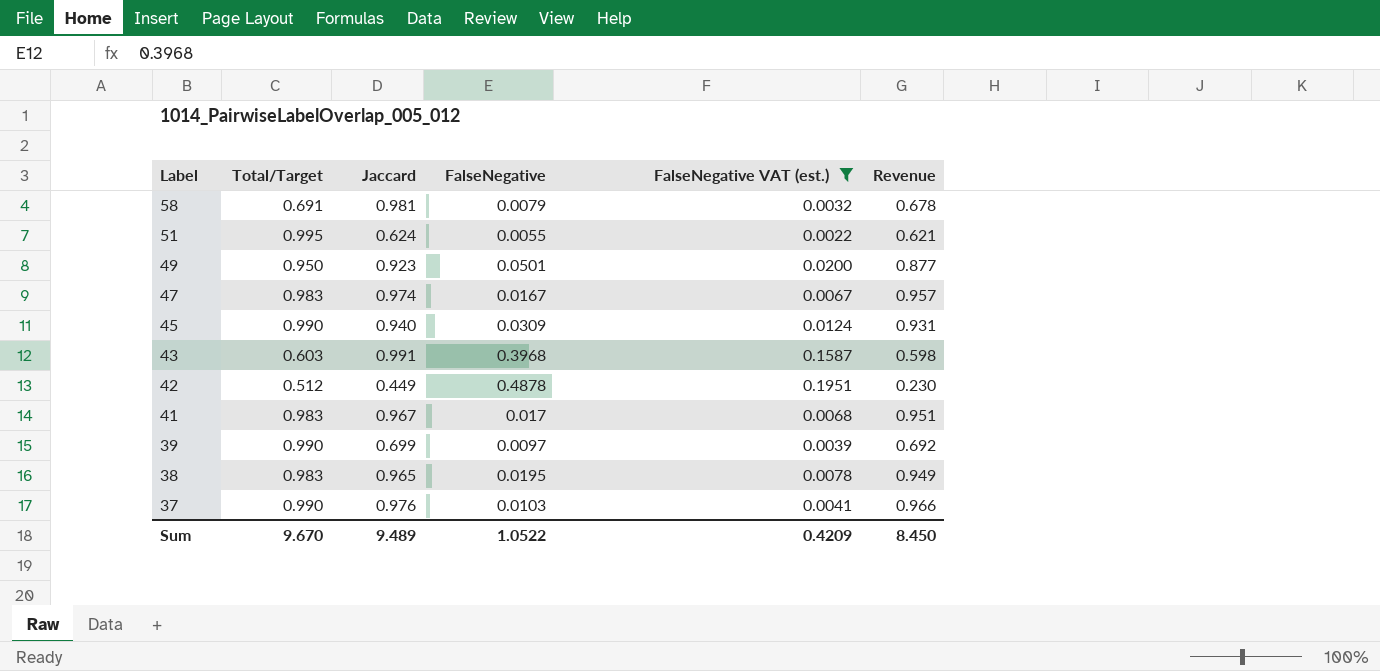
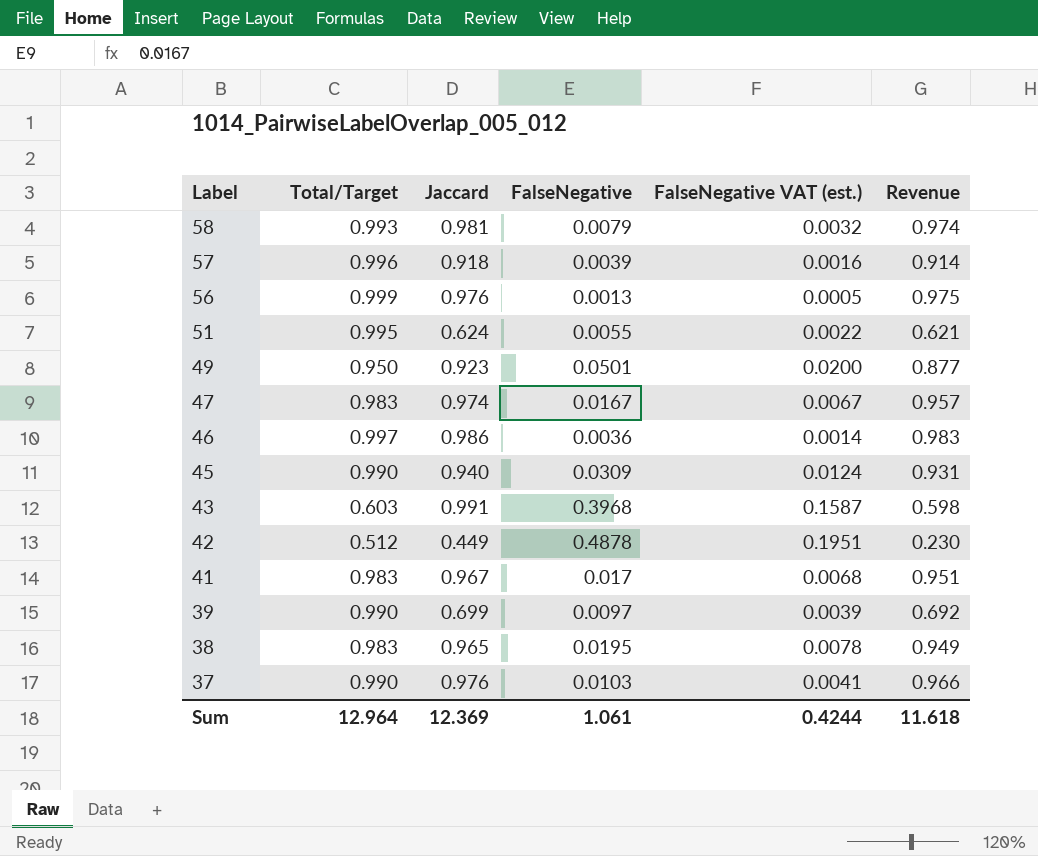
filter: FalseNegative VAT (est.) >= 0.0022 -> none
58 | Total/Target: 0.691 -> 0.993
58 | Revenue: 0.678 -> 0.974
Sum | Total/Target: 9.670 -> 12.964
Sum | Jaccard: 9.489 -> 12.369
Sum | FalseNegative: 1.0522 -> 1.061
Sum | FalseNegative VAT (est.): 0.4209 -> 0.4244
Sum | Revenue: 8.450 -> 11.618

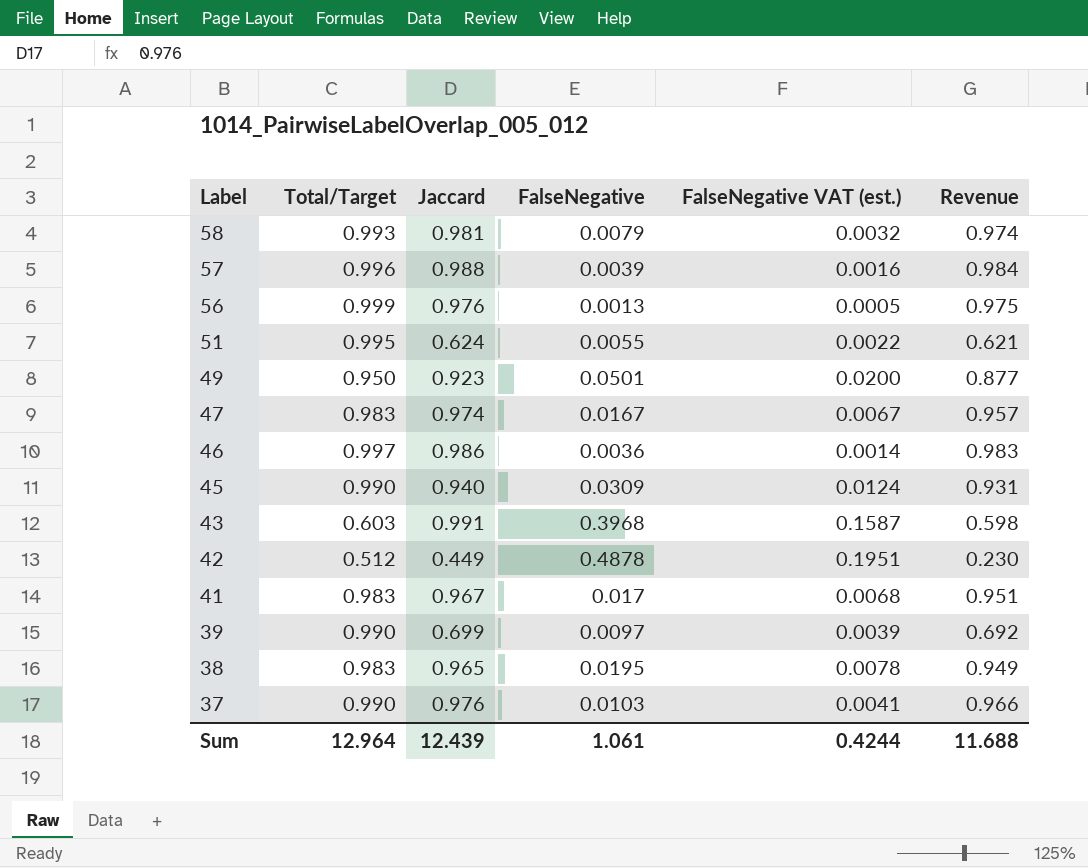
57 | Jaccard: 0.918 -> 0.988
57 | Revenue: 0.914 -> 0.984
Sum | Jaccard: 12.369 -> 12.439
Sum | Revenue: 11.618 -> 11.688

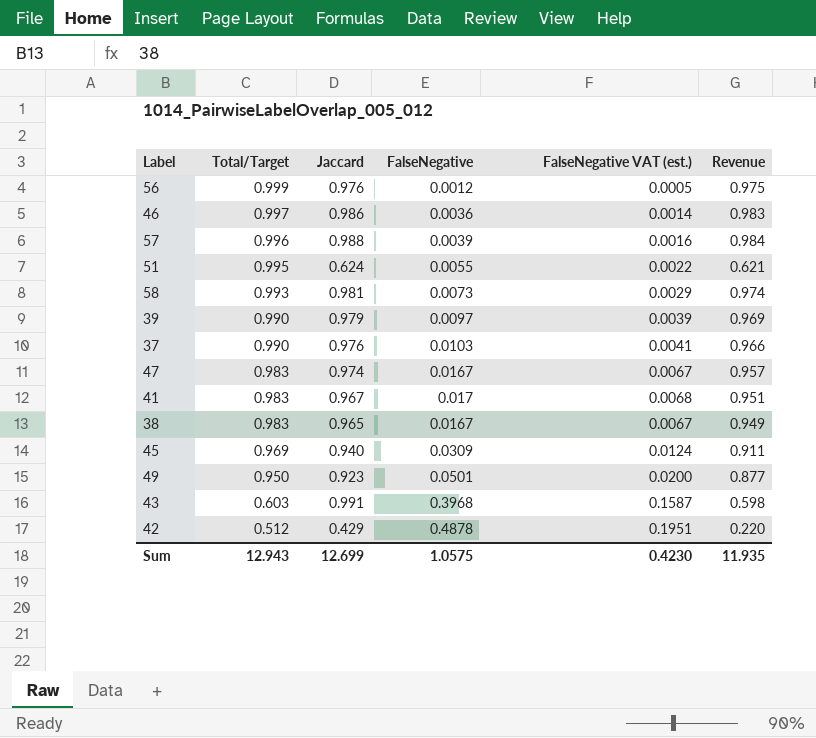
row order: Label descending -> Total/Target descending
56 | FalseNegative: 0.0013 -> 0.0012
58 | FalseNegative: 0.0079 -> 0.0073
58 | FalseNegative VAT (est.): 0.0032 -> 0.0029
39 | Jaccard: 0.699 -> 0.979
39 | Revenue: 0.692 -> 0.969
38 | FalseNegative: 0.0195 -> 0.0167
38 | FalseNegative VAT (est.): 0.0078 -> 0.0067
45 | Total/Target: 0.990 -> 0.969
45 | Revenue: 0.931 -> 0.911
42 | Jaccard: 0.449 -> 0.429
42 | Revenue: 0.230 -> 0.220
Sum | Total/Target: 12.964 -> 12.943
Sum | Jaccard: 12.439 -> 12.699
Sum | FalseNegative: 1.061 -> 1.0575
Sum | FalseNegative VAT (est.): 0.4244 -> 0.4230
Sum | Revenue: 11.688 -> 11.935

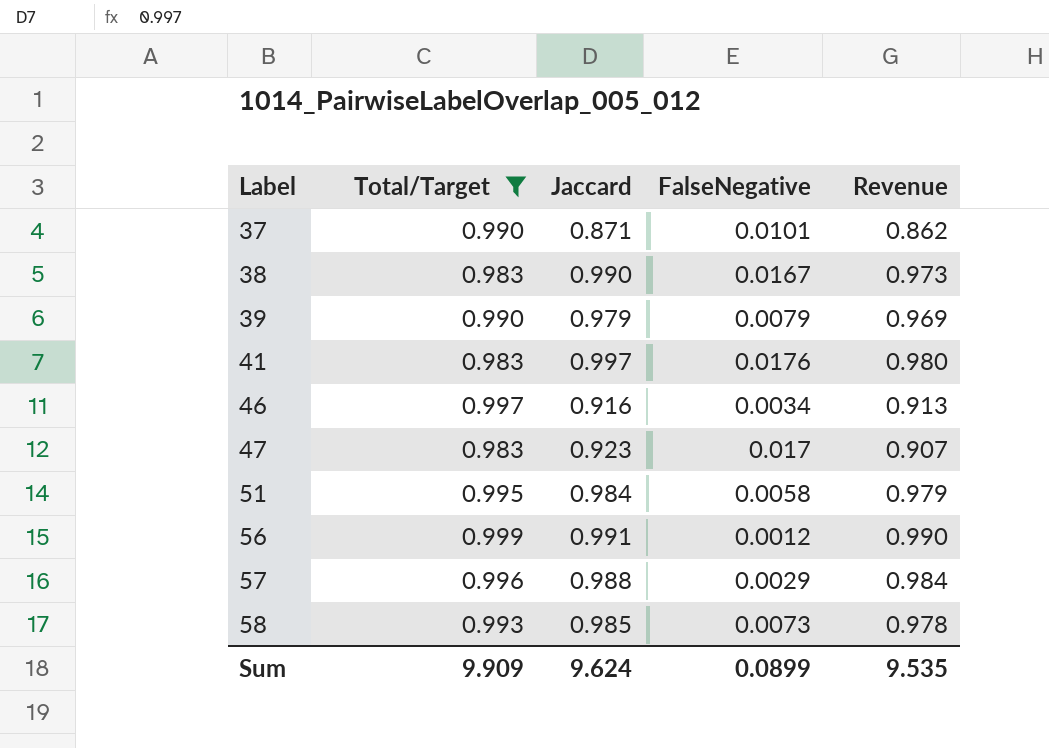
filter: none -> Total/Target >= 0.983
row order: Total/Target descending -> Label ascending
column FalseNegative VAT (est.) | formula: [FalseNegative] * 0.4 -> none
37 | Jaccard: 0.976 -> 0.871
37 | FalseNegative: 0.0103 -> 0.0101
37 | Revenue: 0.966 -> 0.862
38 | Jaccard: 0.965 -> 0.990
38 | Revenue: 0.949 -> 0.973
39 | FalseNegative: 0.0097 -> 0.0079
41 | Jaccard: 0.967 -> 0.997
41 | FalseNegative: 0.017 -> 0.0176
41 | Revenue: 0.951 -> 0.980
46 | Jaccard: 0.986 -> 0.916
46 | FalseNegative: 0.0036 -> 0.0034
46 | Revenue: 0.983 -> 0.913
47 | Jaccard: 0.974 -> 0.923
47 | FalseNegative: 0.0167 -> 0.017
47 | Revenue: 0.957 -> 0.907
51 | Jaccard: 0.624 -> 0.984
51 | FalseNegative: 0.0055 -> 0.0058
51 | Revenue: 0.621 -> 0.979
56 | Jaccard: 0.976 -> 0.991
56 | Revenue: 0.975 -> 0.990
57 | FalseNegative: 0.0039 -> 0.0029
58 | Jaccard: 0.981 -> 0.985
58 | Revenue: 0.974 -> 0.978
Sum | Total/Target: 12.943 -> 9.909
Sum | Jaccard: 12.699 -> 9.624
Sum | FalseNegative: 1.0575 -> 0.0899
Sum | Revenue: 11.935 -> 9.535

